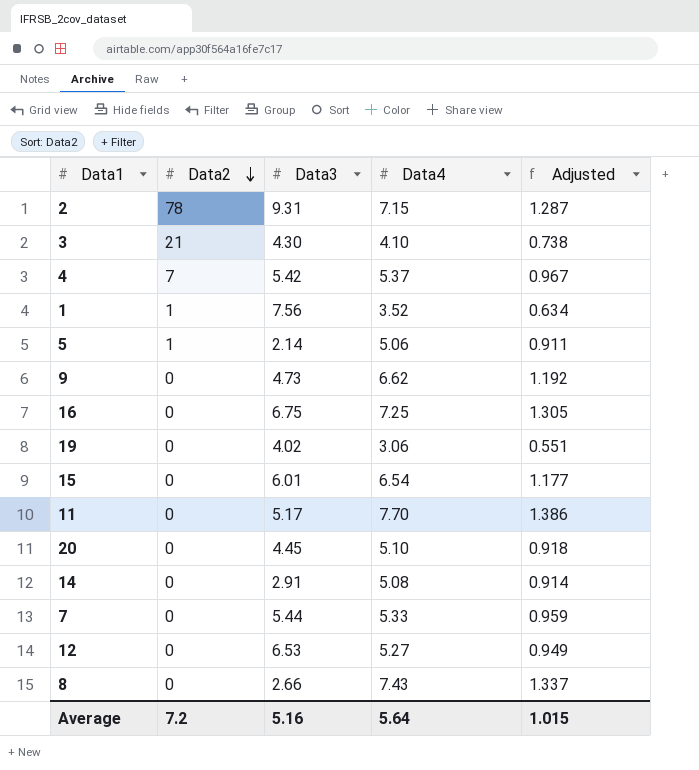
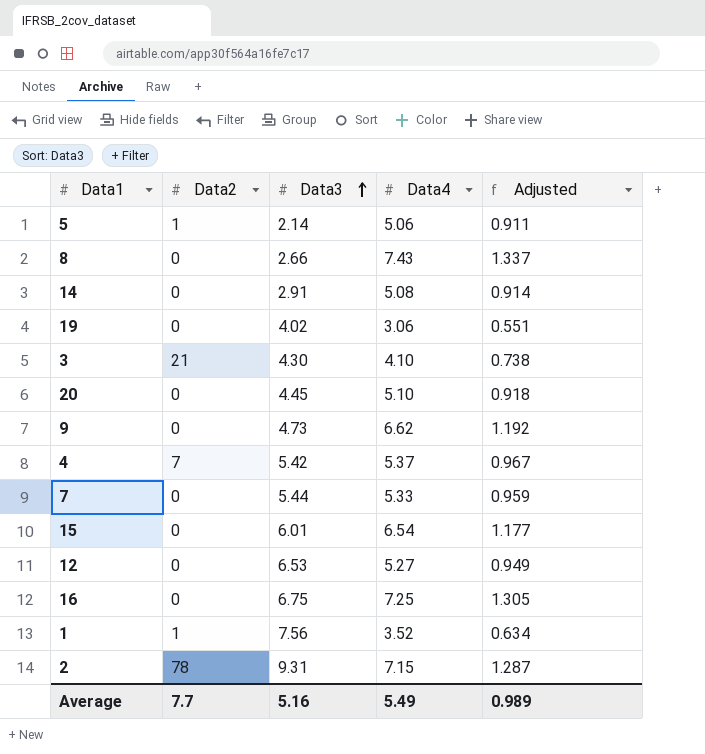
row order: Data2 descending -> Data3 ascending
row 11: 0 | 5.17 | 7.70 | 1.386 -> none
Average | Data2: 7.2 -> 7.7
Average | Data4: 5.64 -> 5.49
Average | Adjusted: 1.015 -> 0.989

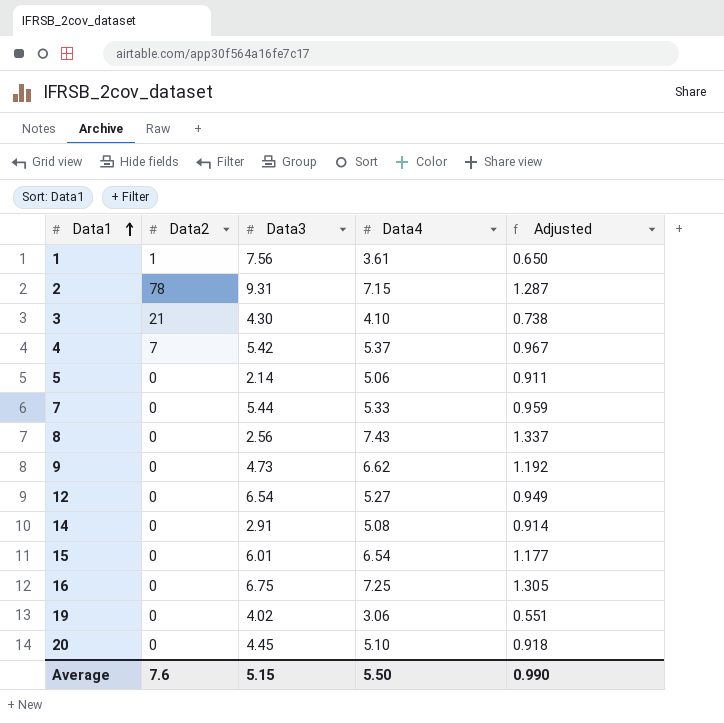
row order: Data3 ascending -> Data1 ascending
1 | Data4: 3.52 -> 3.61
1 | Adjusted: 0.634 -> 0.650
5 | Data2: 1 -> 0
8 | Data3: 2.66 -> 2.56
12 | Data3: 6.53 -> 6.54
Average | Data2: 7.7 -> 7.6
Average | Data3: 5.16 -> 5.15
Average | Data4: 5.49 -> 5.50
Average | Adjusted: 0.989 -> 0.990

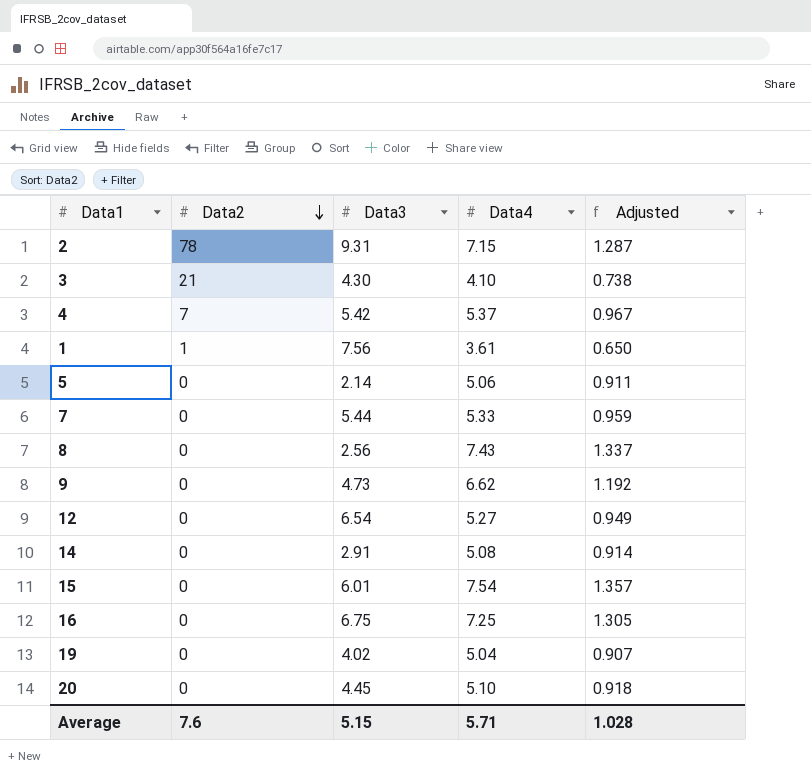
row order: Data1 ascending -> Data2 descending
15 | Data4: 6.54 -> 7.54
15 | Adjusted: 1.177 -> 1.357
19 | Data4: 3.06 -> 5.04
19 | Adjusted: 0.551 -> 0.907
Average | Data4: 5.50 -> 5.71
Average | Adjusted: 0.990 -> 1.028

